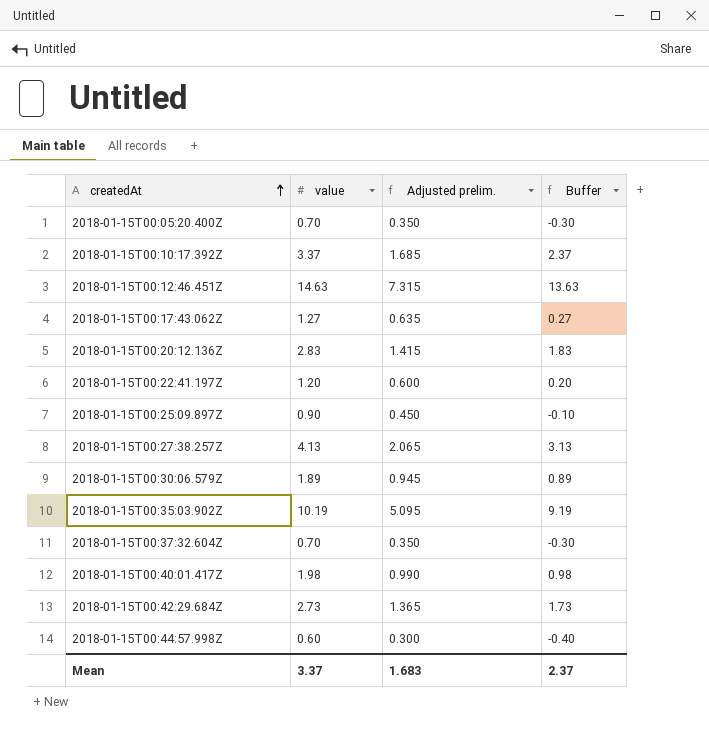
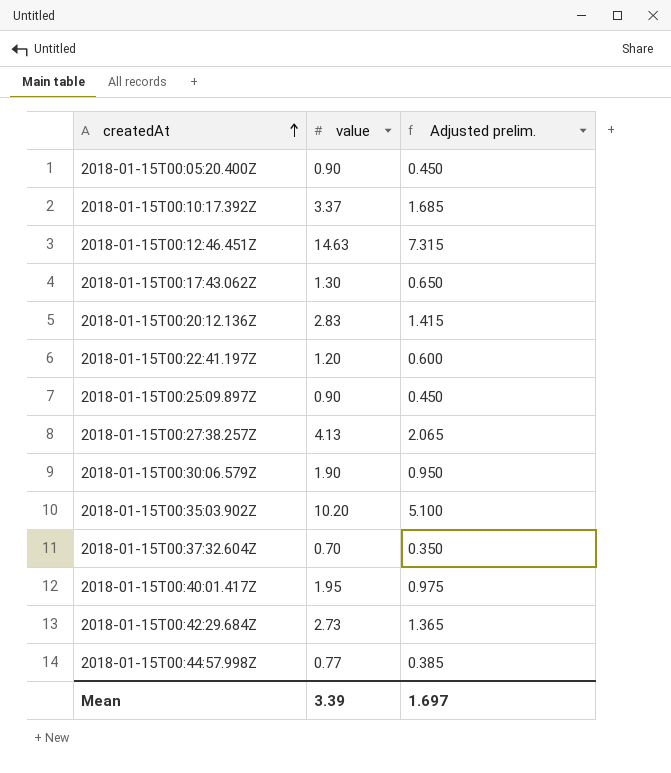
column Buffer | formula: [value] - 1 -> none
2018-01-15T00:05:20.400Z | value: 0.70 -> 0.90
2018-01-15T00:05:20.400Z | Adjusted prelim.: 0.350 -> 0.450
2018-01-15T00:17:43.062Z | value: 1.27 -> 1.30
2018-01-15T00:17:43.062Z | Adjusted prelim.: 0.635 -> 0.650
2018-01-15T00:30:06.579Z | value: 1.89 -> 1.90
2018-01-15T00:30:06.579Z | Adjusted prelim.: 0.945 -> 0.950
2018-01-15T00:35:03.902Z | value: 10.19 -> 10.20
2018-01-15T00:35:03.902Z | Adjusted prelim.: 5.095 -> 5.100
2018-01-15T00:40:01.417Z | value: 1.98 -> 1.95
2018-01-15T00:40:01.417Z | Adjusted prelim.: 0.990 -> 0.975
2018-01-15T00:44:57.998Z | value: 0.60 -> 0.77
2018-01-15T00:44:57.998Z | Adjusted prelim.: 0.300 -> 0.385
Mean | value: 3.37 -> 3.39
Mean | Adjusted prelim.: 1.683 -> 1.697

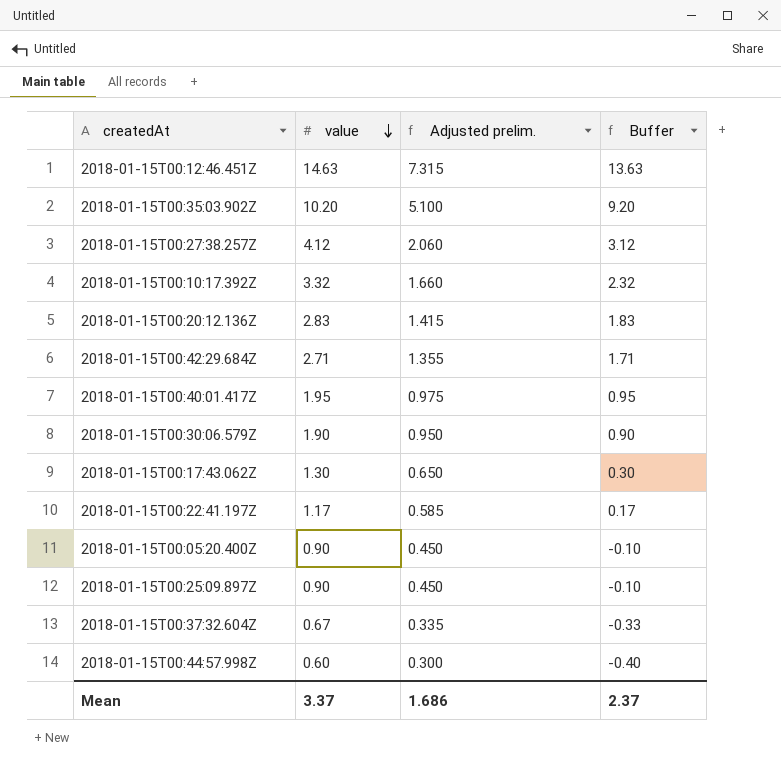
row order: createdAt ascending -> value descending
column Buffer | formula: none -> [value] - 1
2018-01-15T00:27:38.257Z | value: 4.13 -> 4.12
2018-01-15T00:27:38.257Z | Adjusted prelim.: 2.065 -> 2.060
2018-01-15T00:10:17.392Z | value: 3.37 -> 3.32
2018-01-15T00:10:17.392Z | Adjusted prelim.: 1.685 -> 1.660
2018-01-15T00:42:29.684Z | value: 2.73 -> 2.71
2018-01-15T00:42:29.684Z | Adjusted prelim.: 1.365 -> 1.355
2018-01-15T00:22:41.197Z | value: 1.20 -> 1.17
2018-01-15T00:22:41.197Z | Adjusted prelim.: 0.600 -> 0.585
2018-01-15T00:37:32.604Z | value: 0.70 -> 0.67
2018-01-15T00:37:32.604Z | Adjusted prelim.: 0.350 -> 0.335
2018-01-15T00:44:57.998Z | value: 0.77 -> 0.60
2018-01-15T00:44:57.998Z | Adjusted prelim.: 0.385 -> 0.300
Mean | value: 3.39 -> 3.37
Mean | Adjusted prelim.: 1.697 -> 1.686

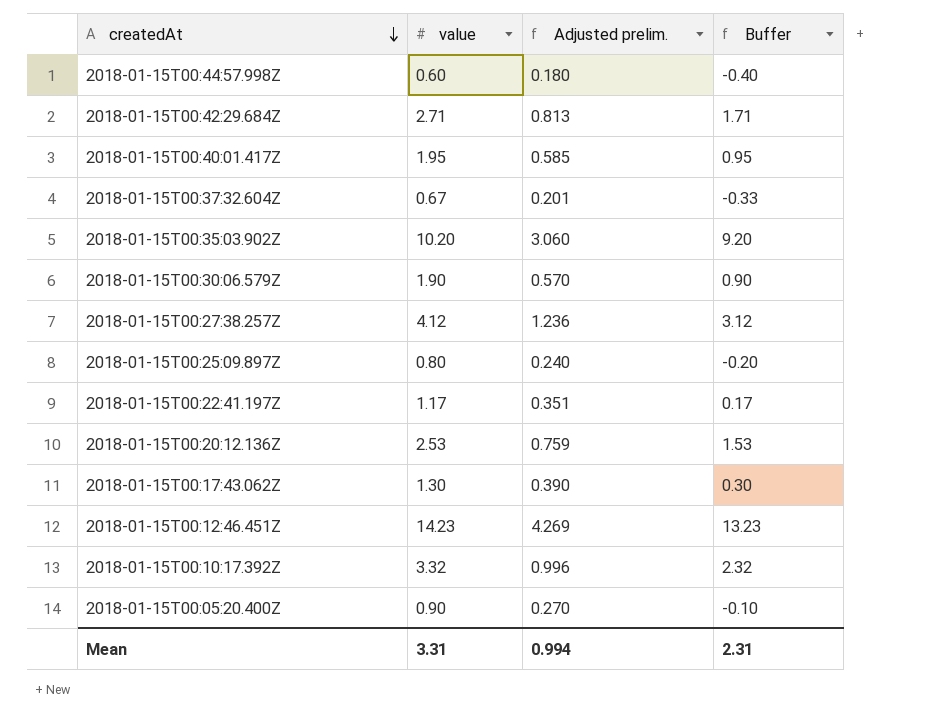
row order: value descending -> createdAt descending
column Adjusted prelim. | formula: [value] * 0.5 -> [value] * 0.3
2018-01-15T00:25:09.897Z | value: 0.90 -> 0.80
2018-01-15T00:25:09.897Z | Buffer: -0.10 -> -0.20
2018-01-15T00:20:12.136Z | value: 2.83 -> 2.53
2018-01-15T00:20:12.136Z | Buffer: 1.83 -> 1.53
2018-01-15T00:12:46.451Z | value: 14.63 -> 14.23
2018-01-15T00:12:46.451Z | Buffer: 13.63 -> 13.23
Mean | value: 3.37 -> 3.31
Mean | Adjusted prelim.: 1.686 -> 0.994
Mean | Buffer: 2.37 -> 2.31

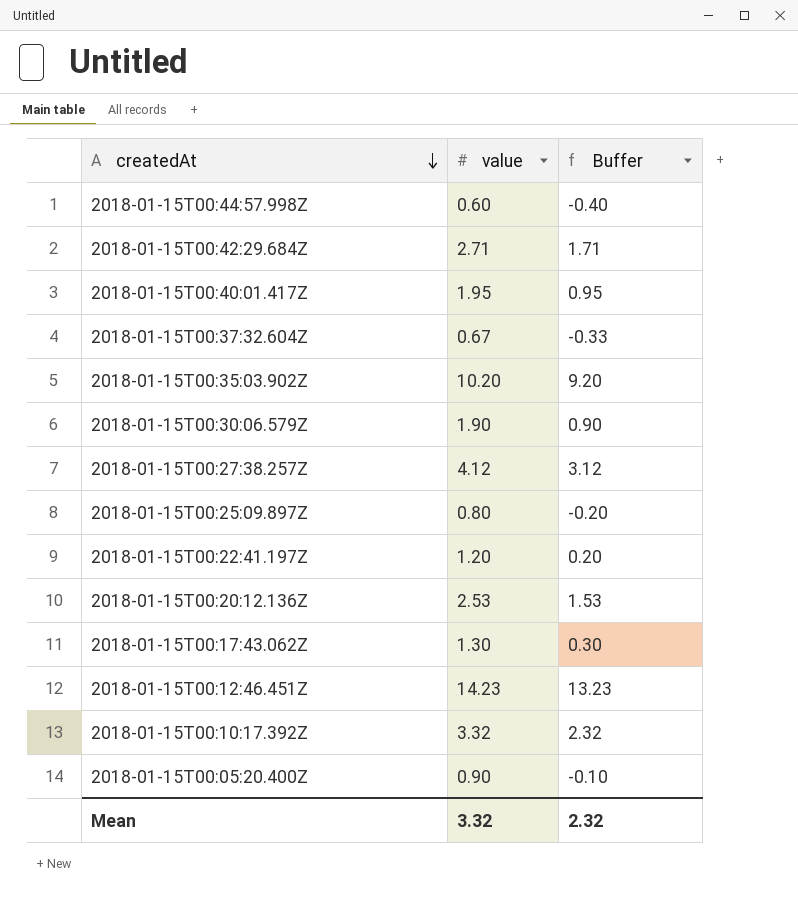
column Adjusted prelim. | formula: [value] * 0.3 -> none
2018-01-15T00:22:41.197Z | value: 1.17 -> 1.20
2018-01-15T00:22:41.197Z | Buffer: 0.17 -> 0.20
Mean | value: 3.31 -> 3.32
Mean | Buffer: 2.31 -> 2.32

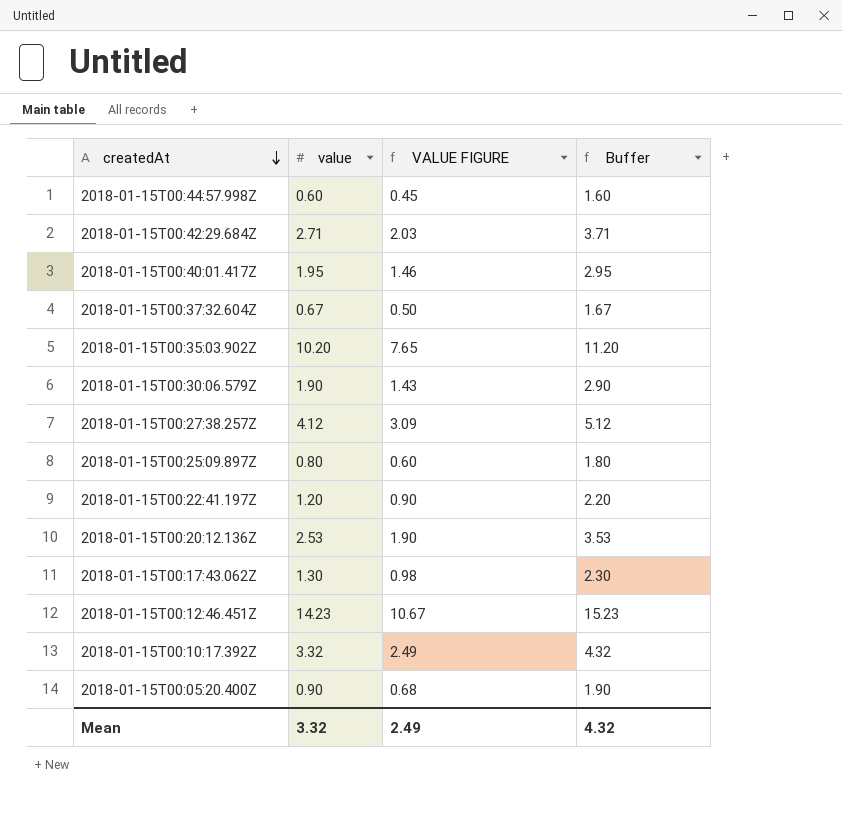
column VALUE FIGURE | formula: none -> [value] * 0.75
column Buffer | formula: [value] - 1 -> [value] + 1
Mean | Buffer: 2.32 -> 4.32

